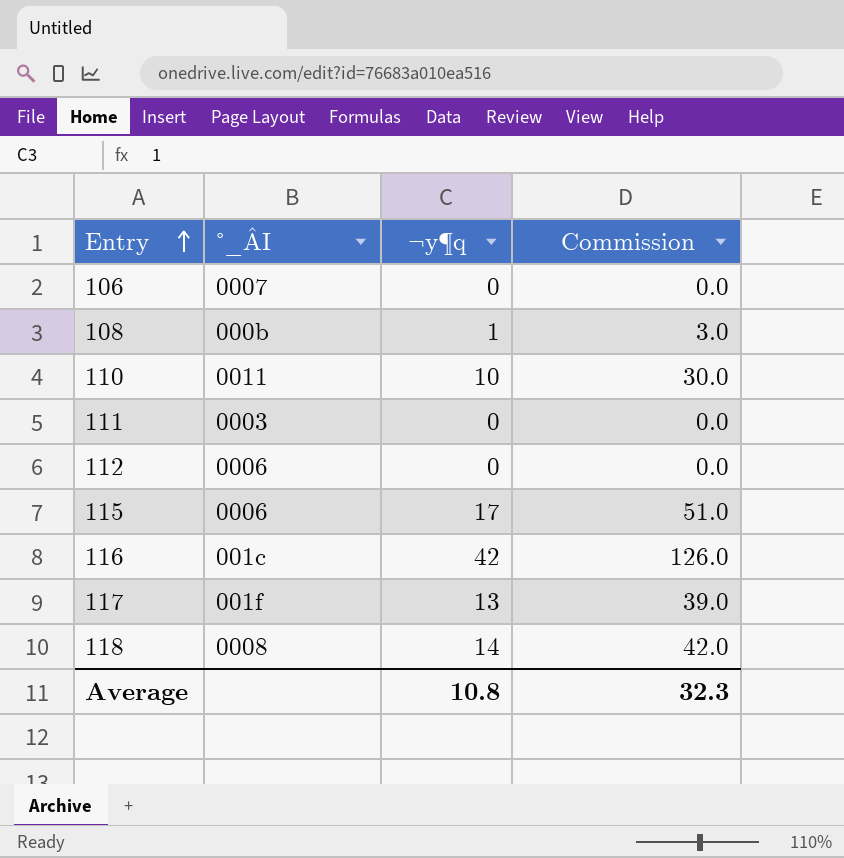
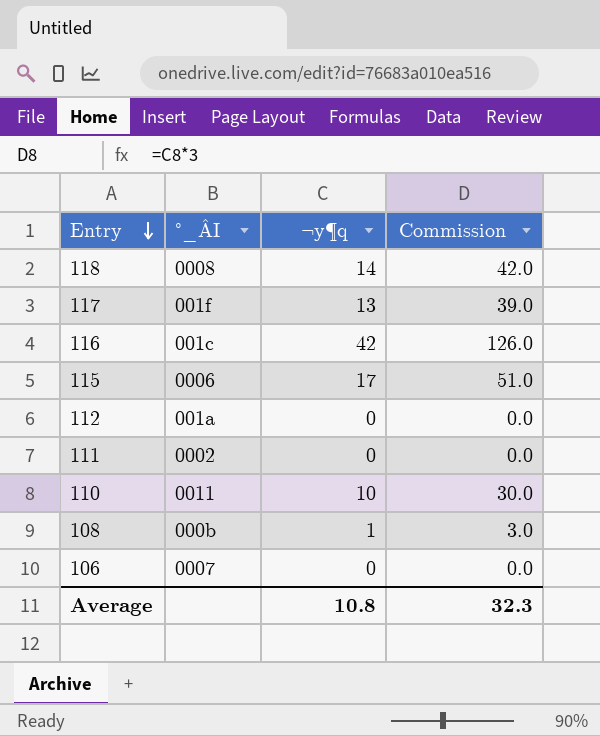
row order: Entry ascending -> Entry descending
112 | °_ÂI: 0006 -> 001a
111 | °_ÂI: 0003 -> 0002

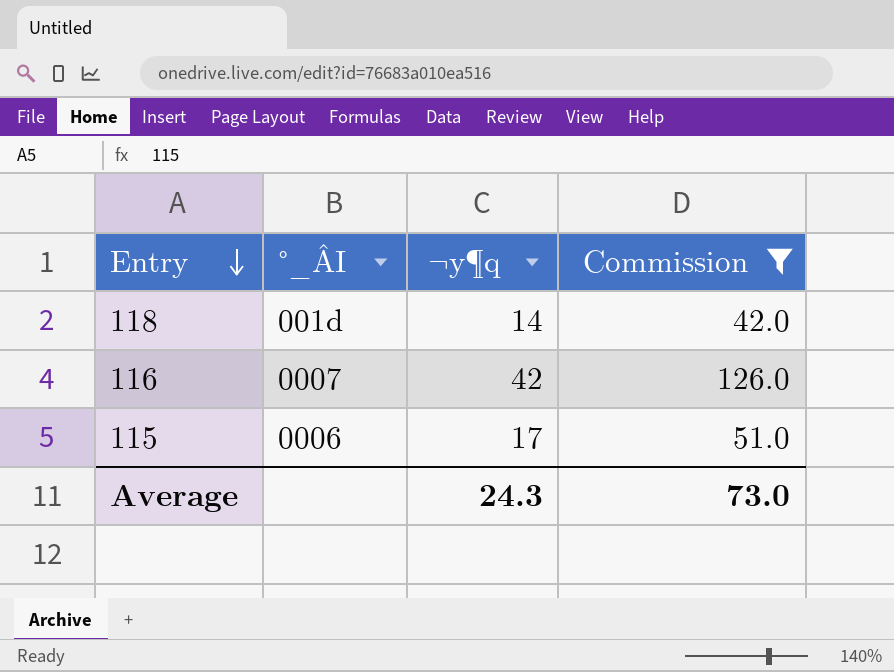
filter: none -> Commission >= 42.0
118 | °_ÂI: 0008 -> 001d
116 | °_ÂI: 001c -> 0007
Average | ¬y¶q: 10.8 -> 24.3
Average | Commission: 32.3 -> 73.0

